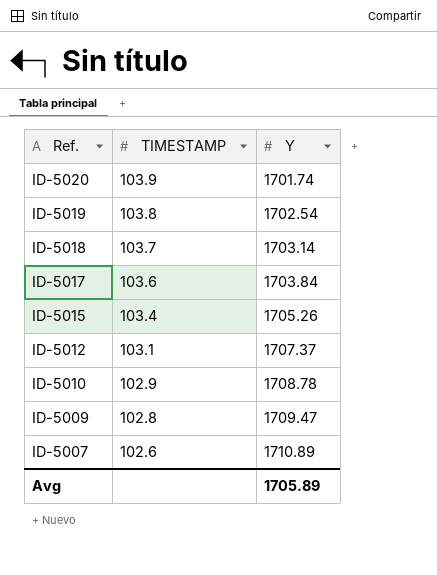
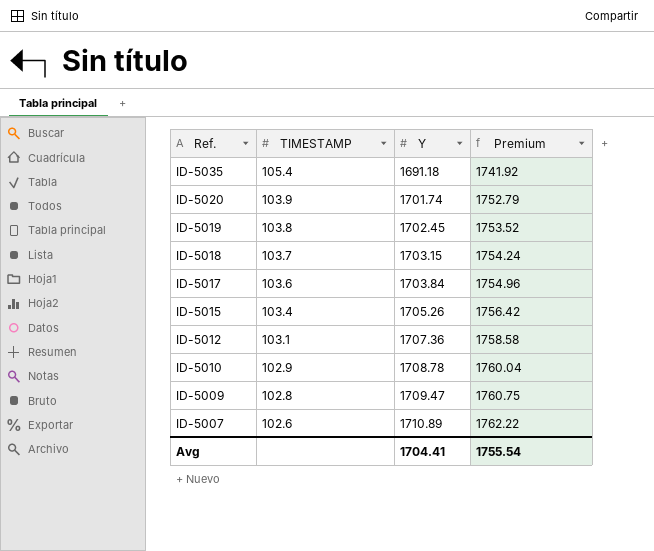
column Premium | formula: none -> [Y] * 1.03
row ID-5035: none -> 105.4 | 1691.18 | 1741.92
ID-5019 | Y: 1702.54 -> 1702.45
ID-5018 | Y: 1703.14 -> 1703.15
ID-5012 | Y: 1707.37 -> 1707.36
Avg | Y: 1705.89 -> 1704.41

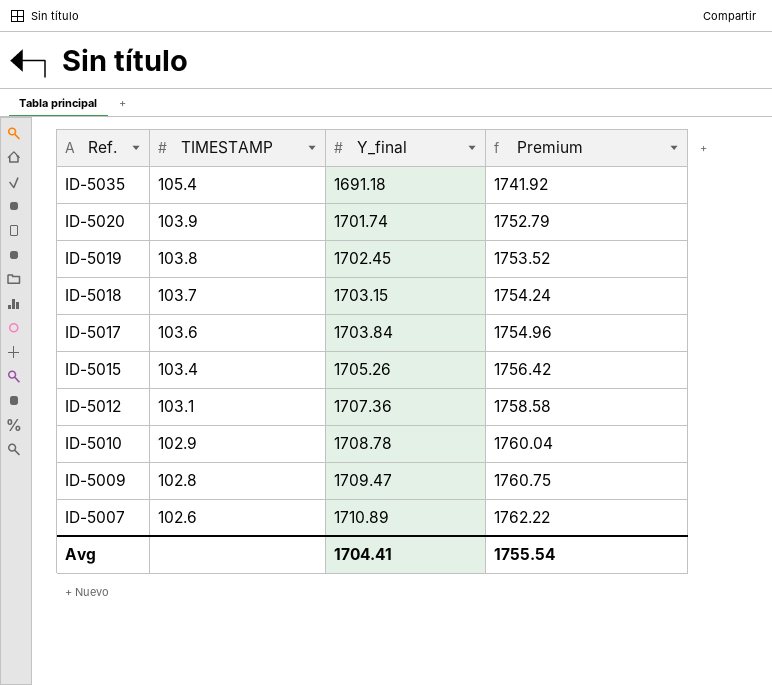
column name: Y -> Y_final

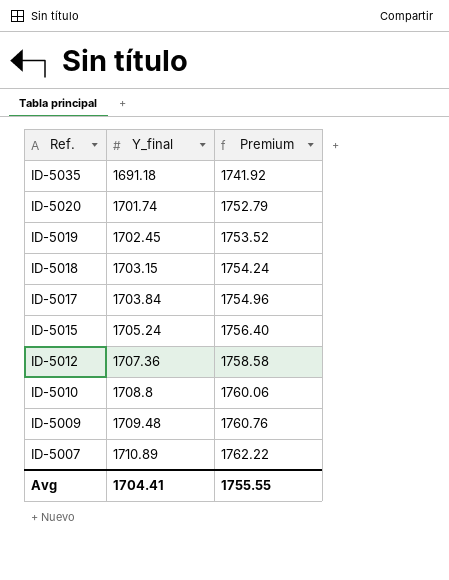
column TIMESTAMP | position: 2 -> none
ID-5015 | Y_final: 1705.26 -> 1705.24
ID-5015 | Premium: 1756.42 -> 1756.40
ID-5010 | Y_final: 1708.78 -> 1708.8
ID-5010 | Premium: 1760.04 -> 1760.06
ID-5009 | Y_final: 1709.47 -> 1709.48
ID-5009 | Premium: 1760.75 -> 1760.76
Avg | Premium: 1755.54 -> 1755.55

